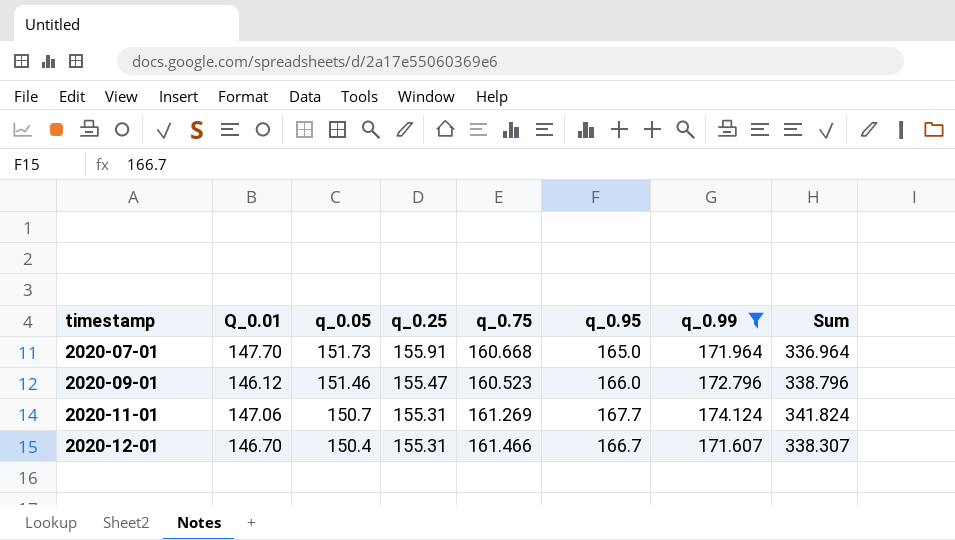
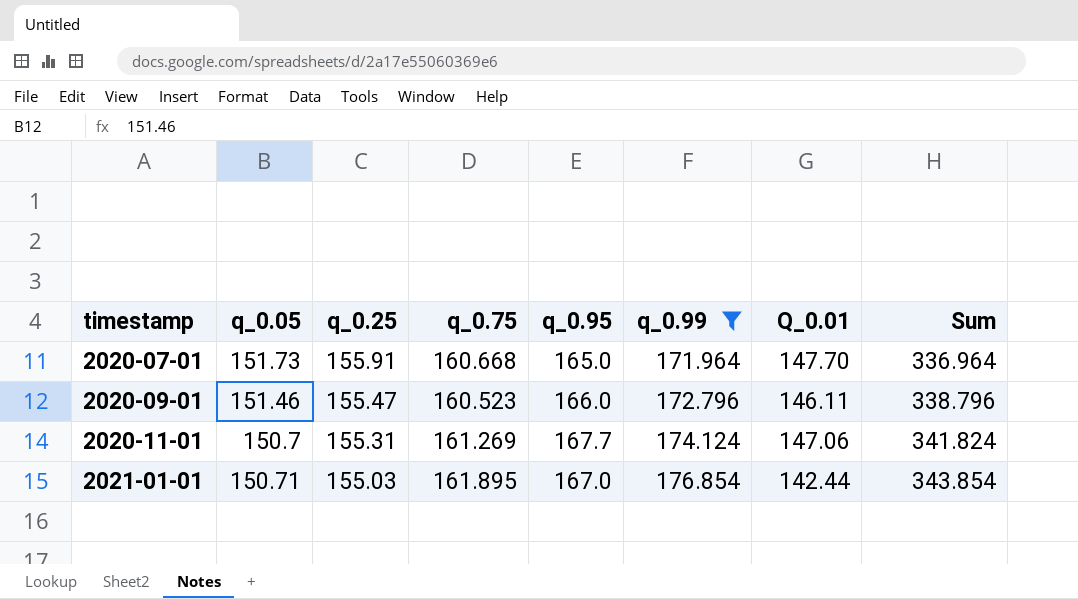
column Q_0.01 | position: 2 -> 7
row 2020-12-01: 146.70 | 150.4 | 155.31 | 161.466 | 166.7 | 171.607 | 338.307 -> none
2020-09-01 | Q_0.01: 146.12 -> 146.11
row 2021-01-01: none -> 150.71 | 155.03 | 161.895 | 167.0 | 176.854 | 142.44 | 343.854

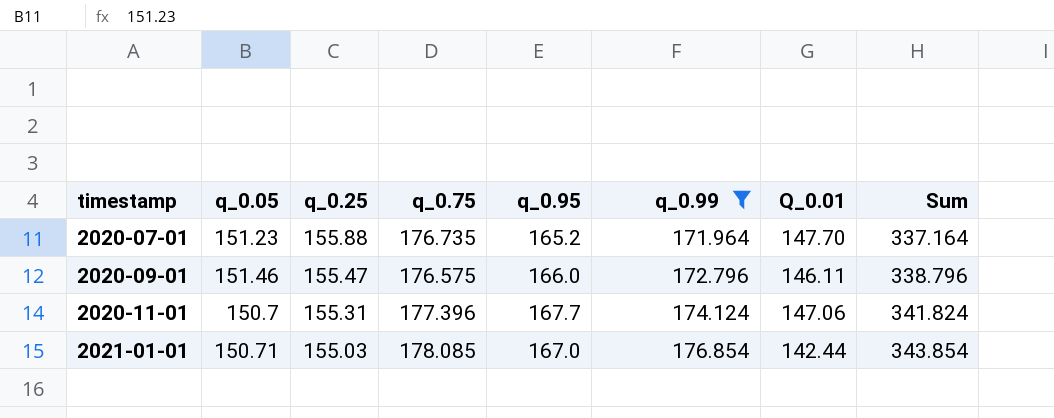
2020-07-01 | q_0.05: 151.73 -> 151.23
2020-07-01 | q_0.25: 155.91 -> 155.88
2020-07-01 | q_0.75: 160.668 -> 176.735
2020-07-01 | q_0.95: 165.0 -> 165.2
2020-07-01 | Sum: 336.964 -> 337.164
2020-09-01 | q_0.75: 160.523 -> 176.575
2020-11-01 | q_0.75: 161.269 -> 177.396
2021-01-01 | q_0.75: 161.895 -> 178.085

